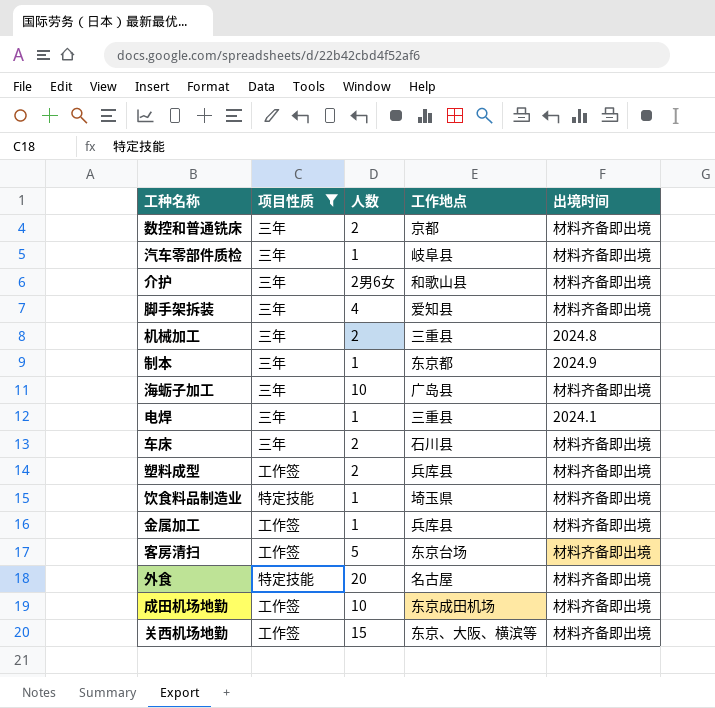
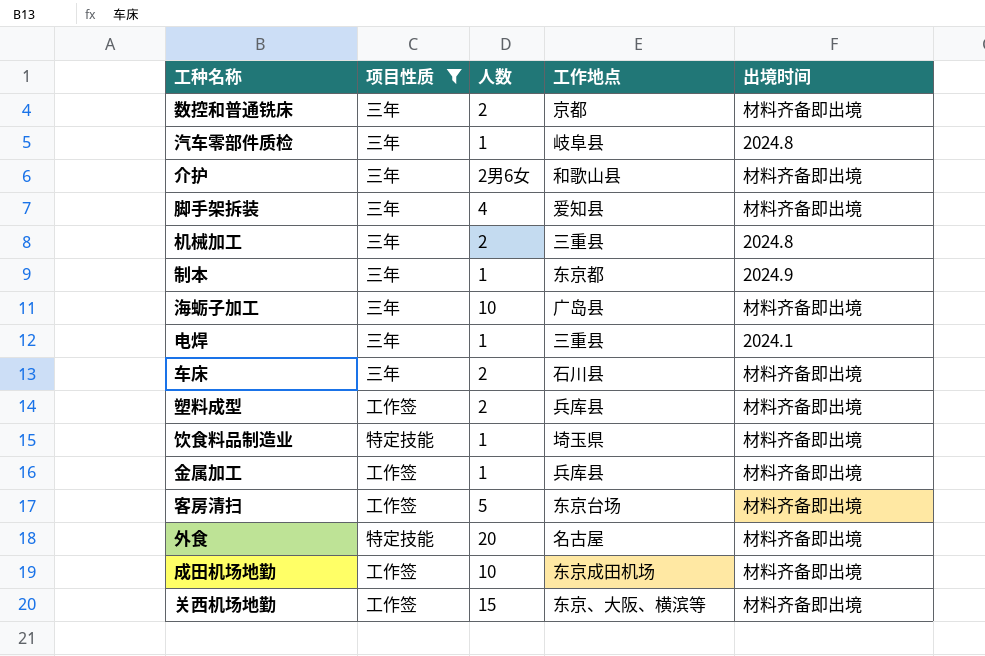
汽车零部件质检 | 出境时间: 材料齐备即出境 -> 2024.8

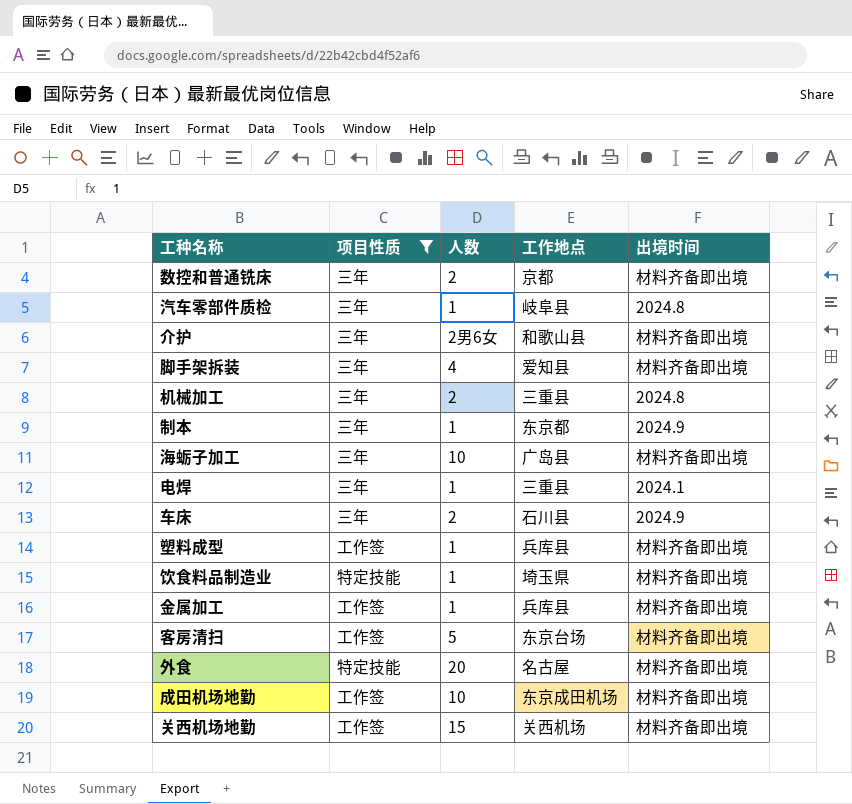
车床 | 出境时间: 材料齐备即出境 -> 2024.9
塑料成型 | 人数: 2 -> 1
关西机场地勤 | 工作地点: 东京、大阪、横滨等 -> 关西机场

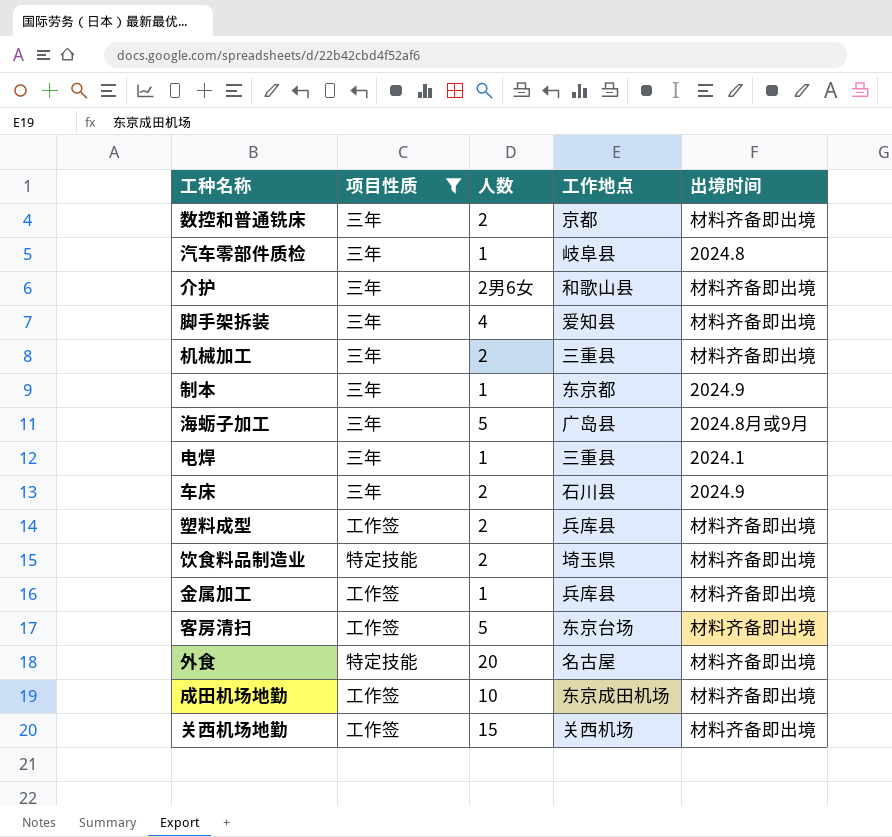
机械加工 | 出境时间: 2024.8 -> 材料齐备即出境
海蛎子加工 | 人数: 10 -> 5
海蛎子加工 | 出境时间: 材料齐备即出境 -> 2024.8月或9月
塑料成型 | 人数: 1 -> 2
饮食料品制造业 | 人数: 1 -> 2

